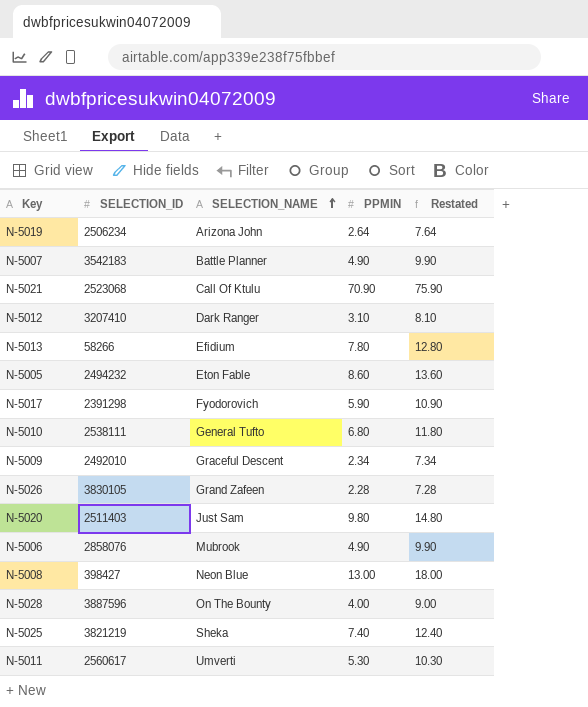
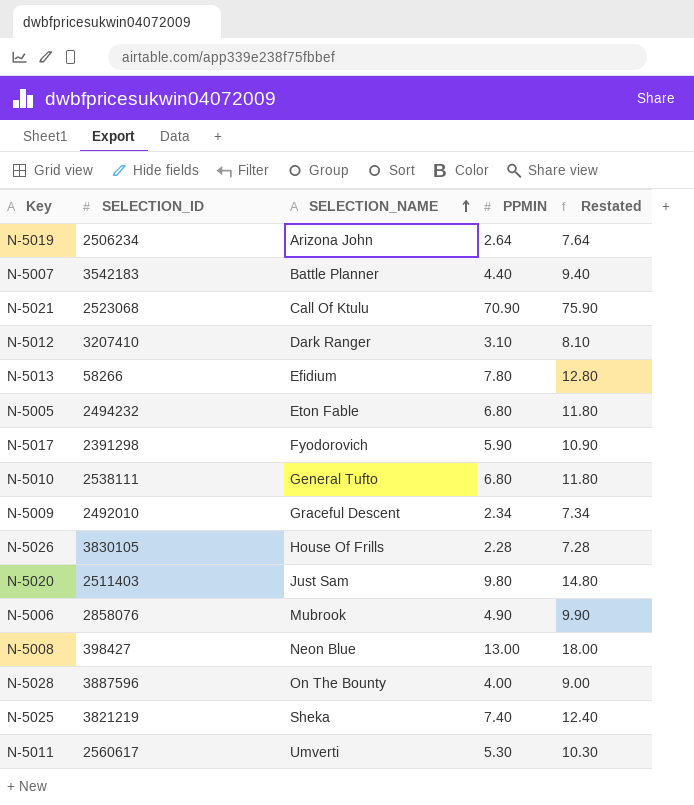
N-5007 | PPMIN: 4.90 -> 4.40
N-5007 | Restated: 9.90 -> 9.40
N-5005 | PPMIN: 8.60 -> 6.80
N-5005 | Restated: 13.60 -> 11.80
N-5026 | SELECTION_NAME: Grand Zafeen -> House Of Frills

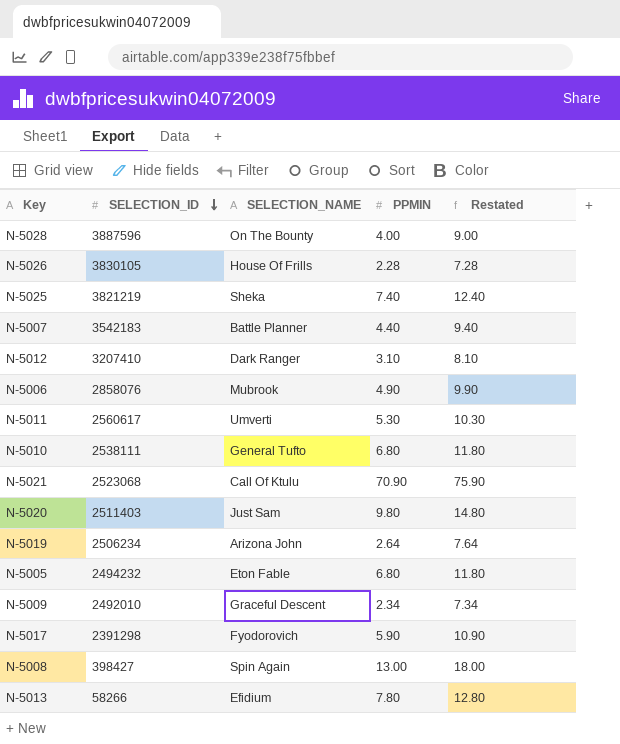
row order: SELECTION_NAME ascending -> SELECTION_ID descending
N-5008 | SELECTION_NAME: Neon Blue -> Spin Again

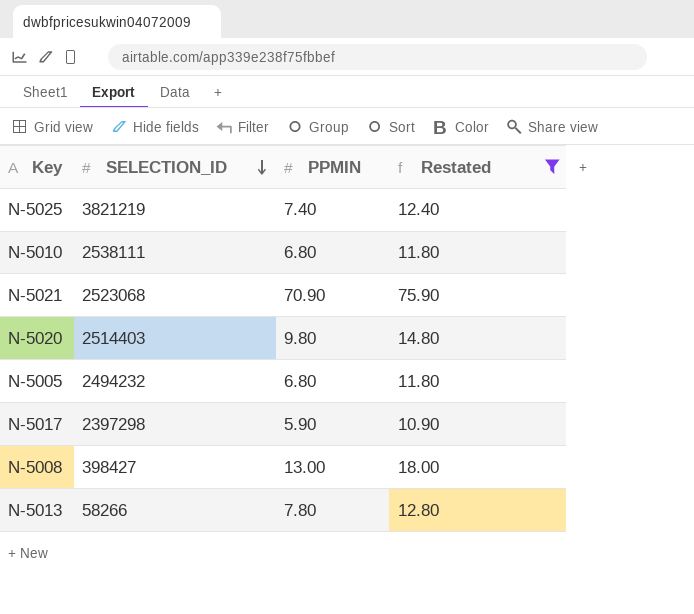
filter: none -> Restated >= 10.90
column SELECTION_NAME | position: 3 -> none
N-5020 | SELECTION_ID: 2511403 -> 2514403
N-5017 | SELECTION_ID: 2391298 -> 2397298

